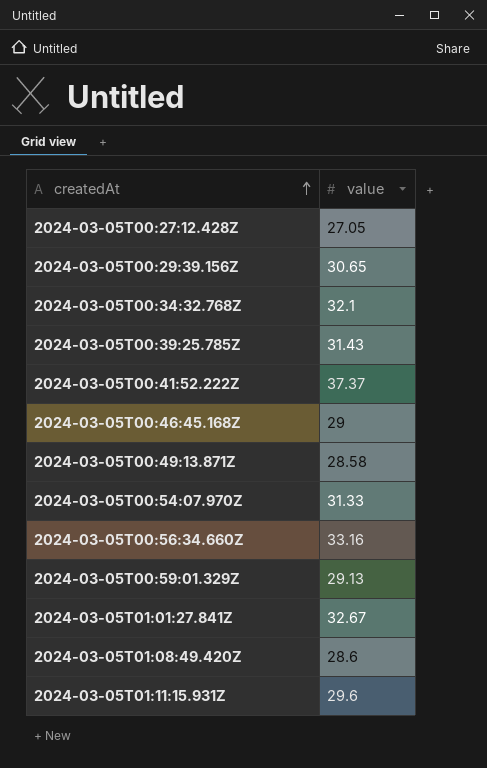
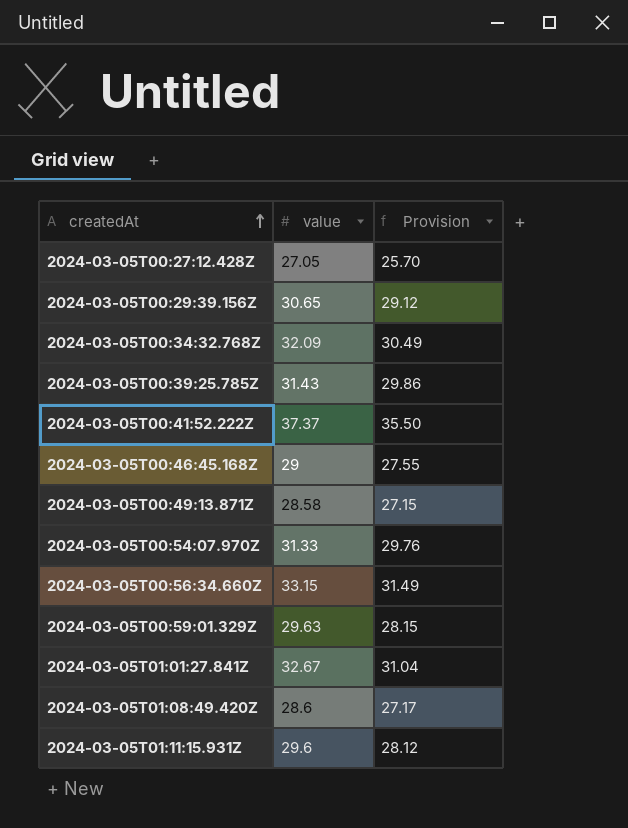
column Provision | formula: none -> [value] * 0.95
2024-03-05T00:34:32.768Z | value: 32.1 -> 32.09
2024-03-05T00:56:34.660Z | value: 33.16 -> 33.15
2024-03-05T00:59:01.329Z | value: 29.13 -> 29.63

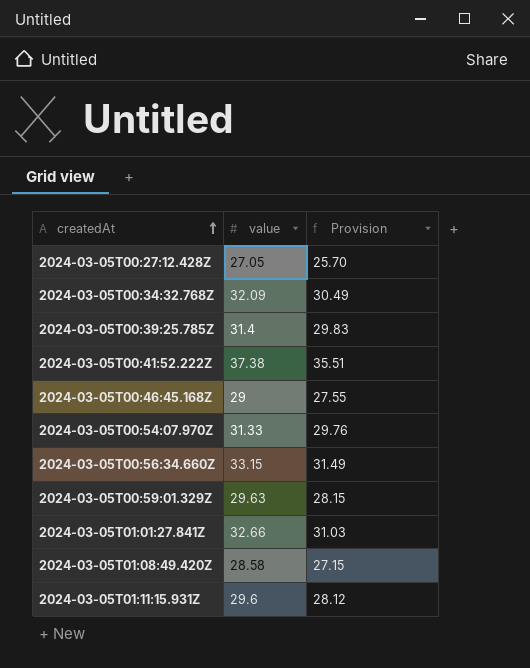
row 2024-03-05T00:29:39.156Z: 30.65 | 29.12 -> none
row 2024-03-05T00:49:13.871Z: 28.58 | 27.15 -> none
2024-03-05T00:39:25.785Z | value: 31.43 -> 31.4
2024-03-05T00:39:25.785Z | Provision: 29.86 -> 29.83
2024-03-05T00:41:52.222Z | value: 37.37 -> 37.38
2024-03-05T00:41:52.222Z | Provision: 35.50 -> 35.51
2024-03-05T01:01:27.841Z | value: 32.67 -> 32.66
2024-03-05T01:01:27.841Z | Provision: 31.04 -> 31.03
2024-03-05T01:08:49.420Z | value: 28.6 -> 28.58
2024-03-05T01:08:49.420Z | Provision: 27.17 -> 27.15

